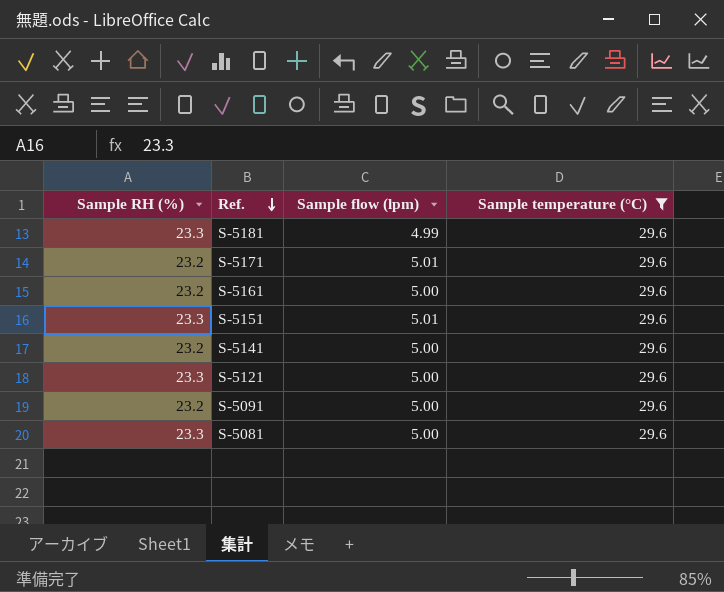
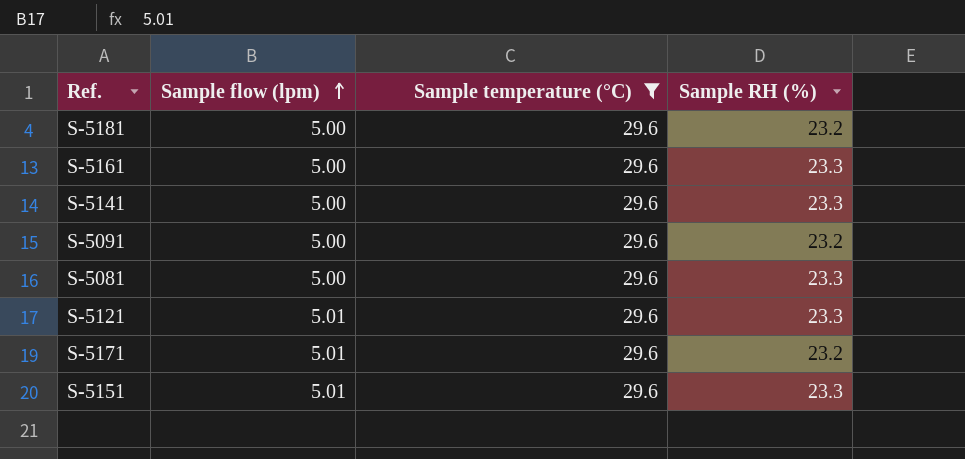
row order: Ref. descending -> Sample flow (lpm) ascending
column Sample RH (%) | position: 1 -> 4
S-5181 | Sample flow (lpm): 4.99 -> 5.00
S-5181 | Sample RH (%): 23.3 -> 23.2
S-5161 | Sample RH (%): 23.2 -> 23.3
S-5141 | Sample RH (%): 23.2 -> 23.3
S-5121 | Sample flow (lpm): 5.00 -> 5.01

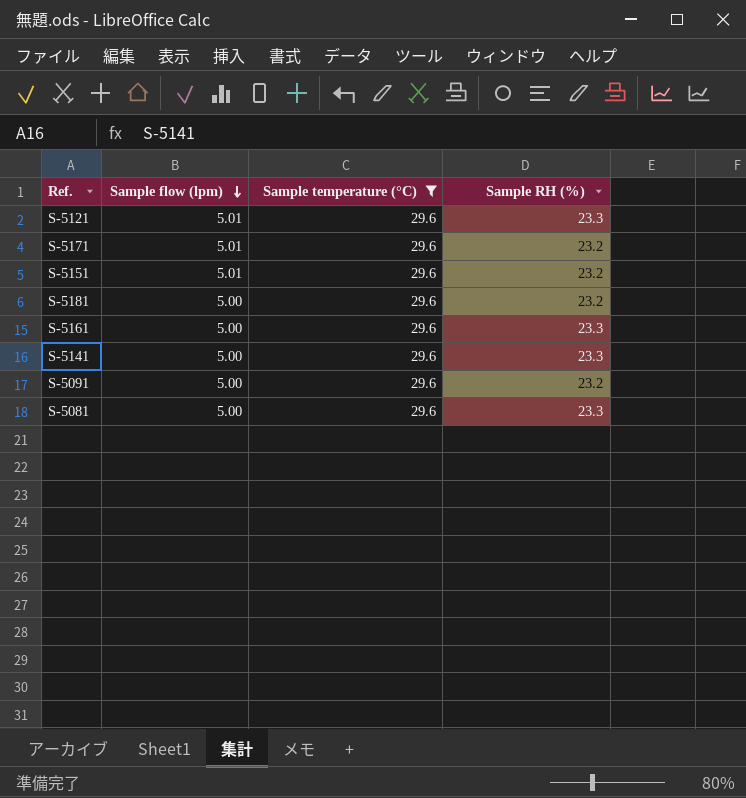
row order: Sample flow (lpm) ascending -> Sample flow (lpm) descending
S-5151 | Sample RH (%): 23.3 -> 23.2

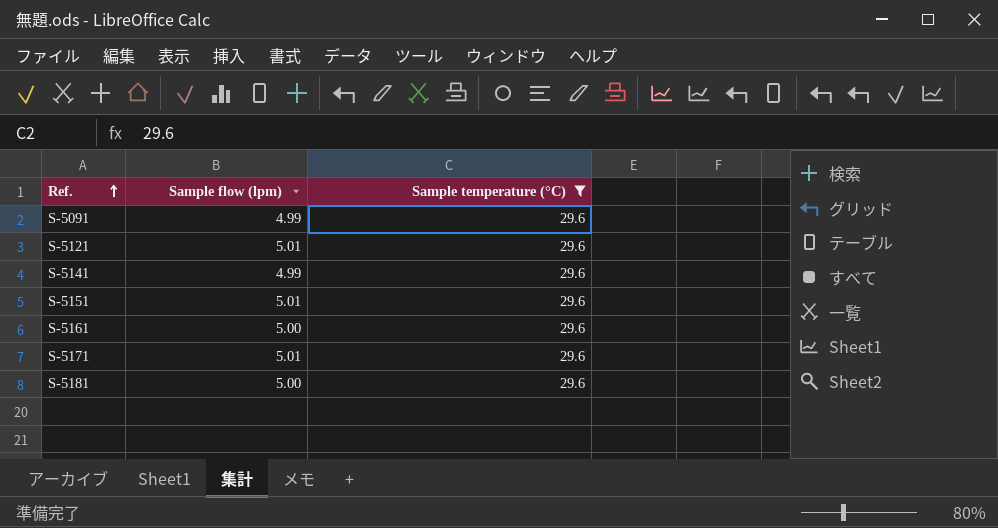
row order: Sample flow (lpm) descending -> Ref. ascending
column Sample RH (%) | position: 4 -> none
row S-5081: 5.00 | 29.6 | 23.3 -> none
S-5091 | Sample flow (lpm): 5.00 -> 4.99
S-5141 | Sample flow (lpm): 5.00 -> 4.99

